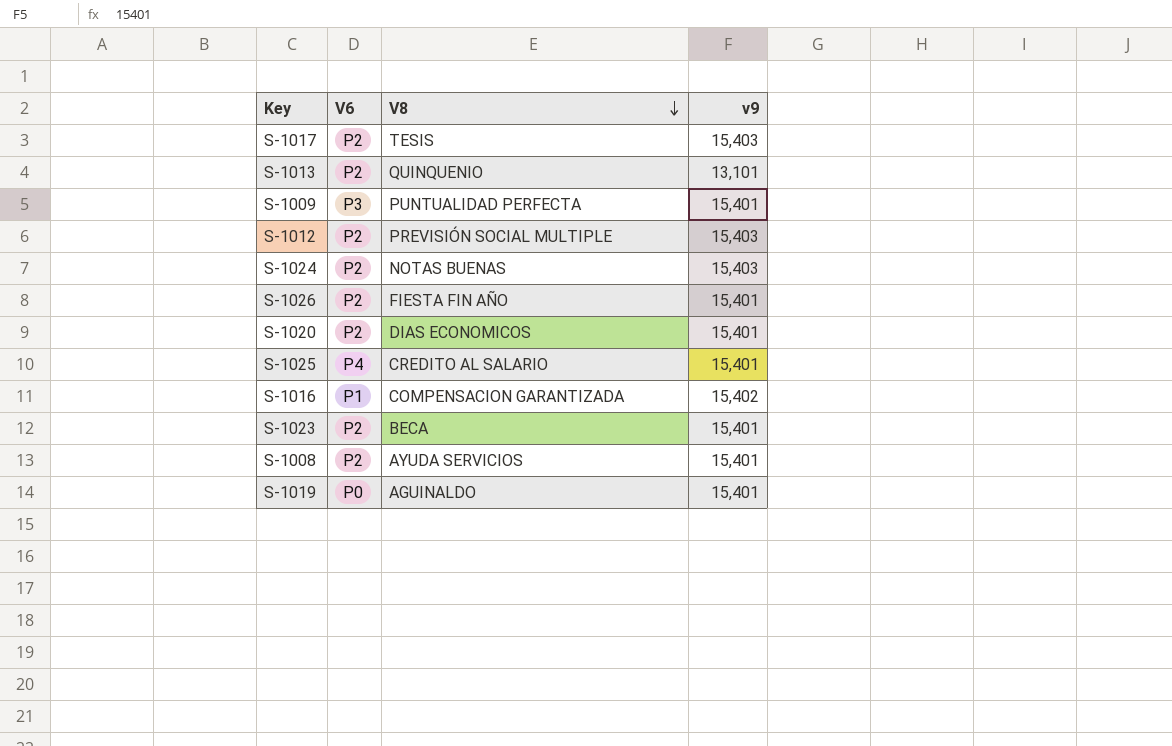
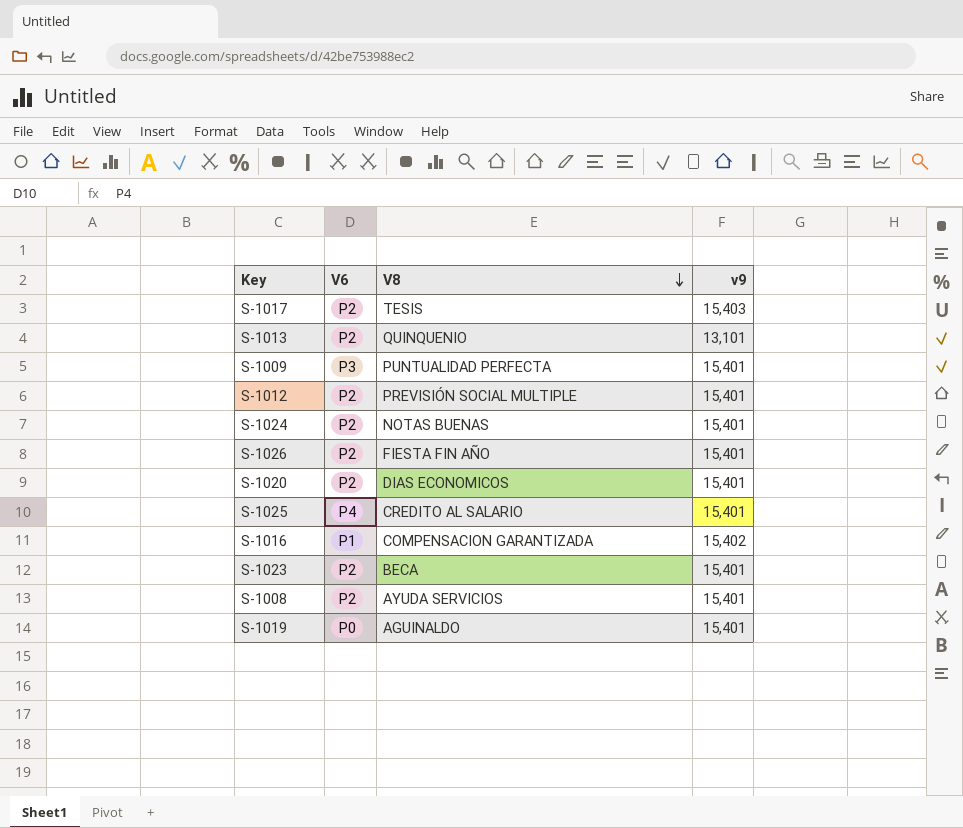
S-1012 | v9: 15,403 -> 15,401
S-1024 | v9: 15,403 -> 15,401

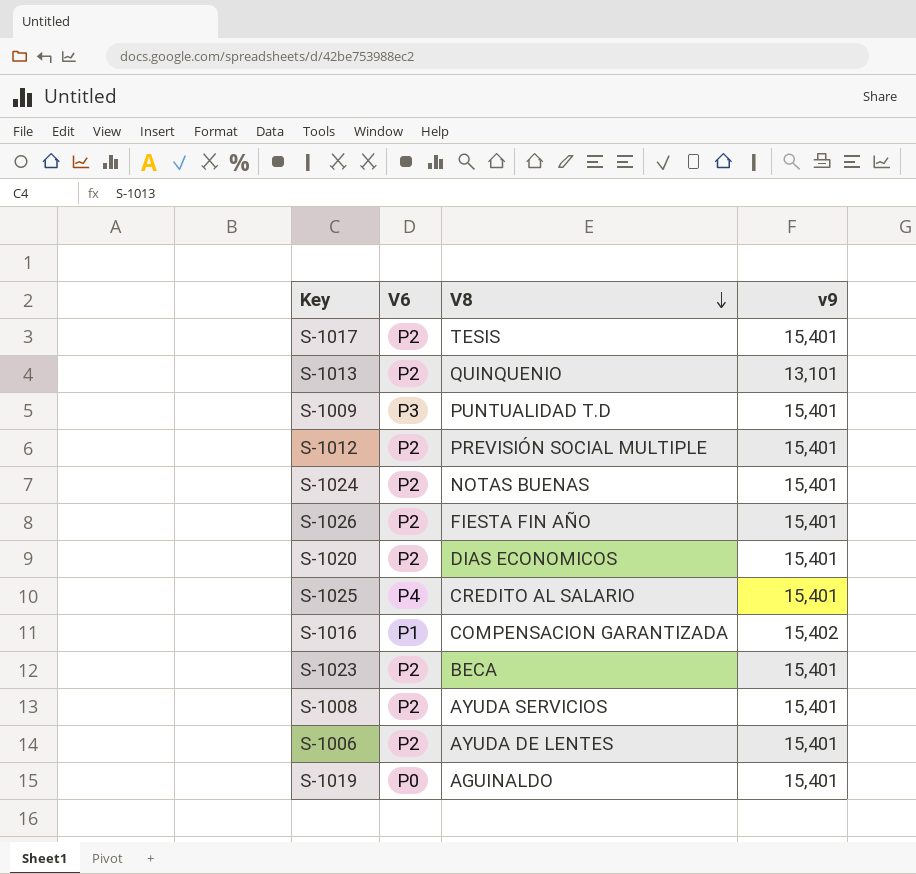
S-1017 | v9: 15,403 -> 15,401
S-1009 | V8: PUNTUALIDAD PERFECTA -> PUNTUALIDAD T.D
row S-1006: none -> P2 | AYUDA DE LENTES | 15,401

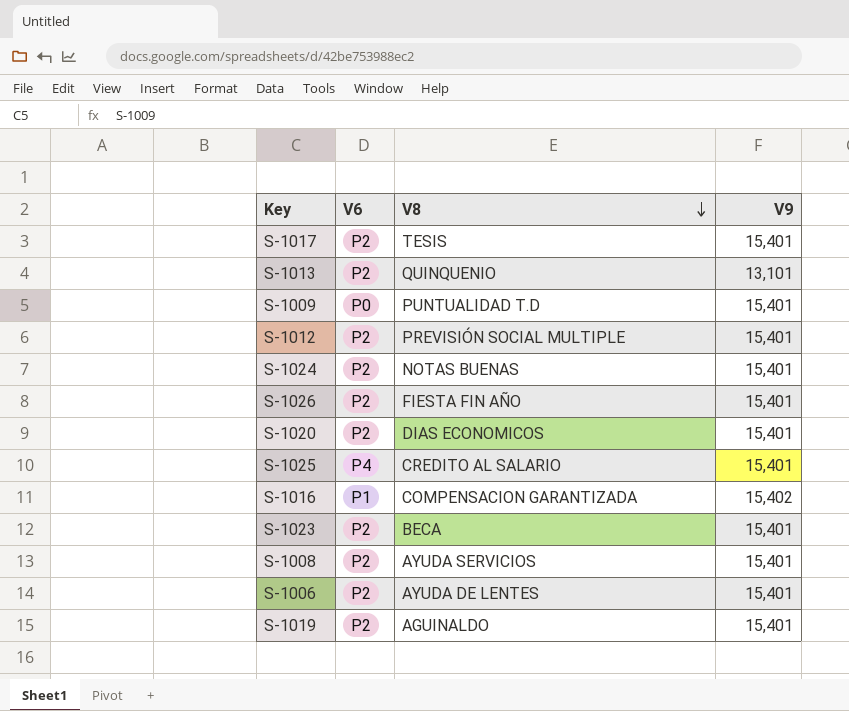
column name: v9 -> V9
S-1009 | V6: P3 -> P0
S-1019 | V6: P0 -> P2

